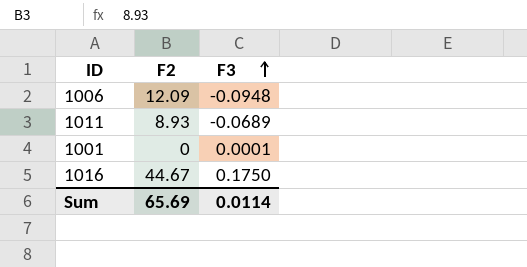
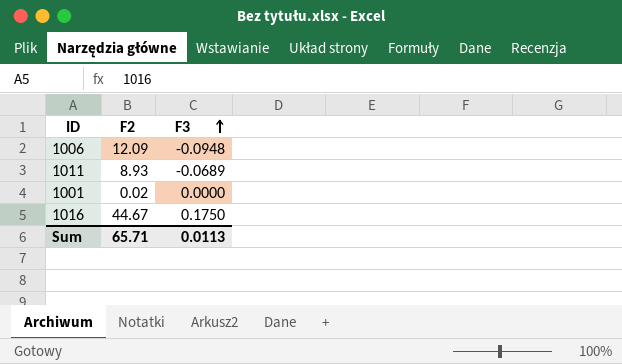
1001 | F2: 0 -> 0.02
1001 | F3: 0.0001 -> 0.0000
Sum | F2: 65.69 -> 65.71
Sum | F3: 0.0114 -> 0.0113

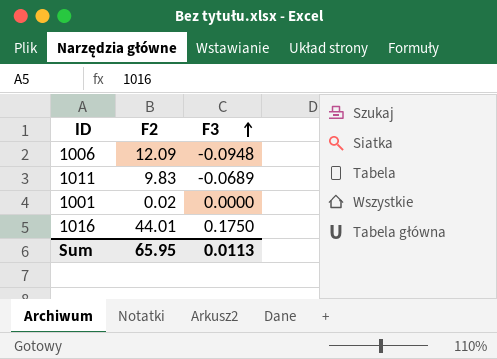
1011 | F2: 8.93 -> 9.83
1016 | F2: 44.67 -> 44.01
Sum | F2: 65.71 -> 65.95

